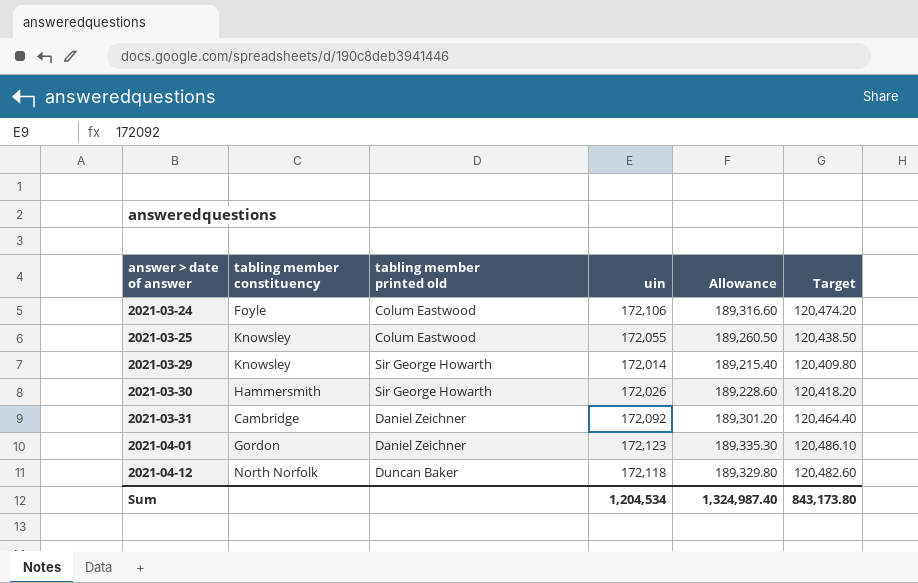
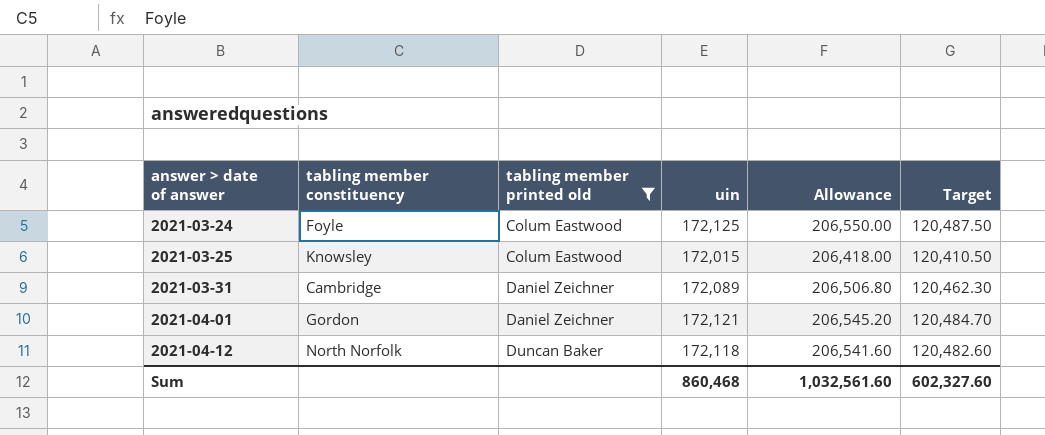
filter: none -> tabling member printed old != Sir George Howarth
column Allowance | formula: [uin] * 1.1 -> [uin] * 1.2
2021-03-24 | uin: 172,106 -> 172,125
2021-03-24 | Target: 120,474.20 -> 120,487.50
2021-03-25 | uin: 172,055 -> 172,015
2021-03-25 | Target: 120,438.50 -> 120,410.50
2021-03-31 | uin: 172,092 -> 172,089
2021-03-31 | Target: 120,464.40 -> 120,462.30
2021-04-01 | uin: 172,123 -> 172,121
2021-04-01 | Target: 120,486.10 -> 120,484.70
Sum | uin: 1,204,534 -> 860,468
Sum | Allowance: 1,324,987.40 -> 1,032,561.60
Sum | Target: 843,173.80 -> 602,327.60

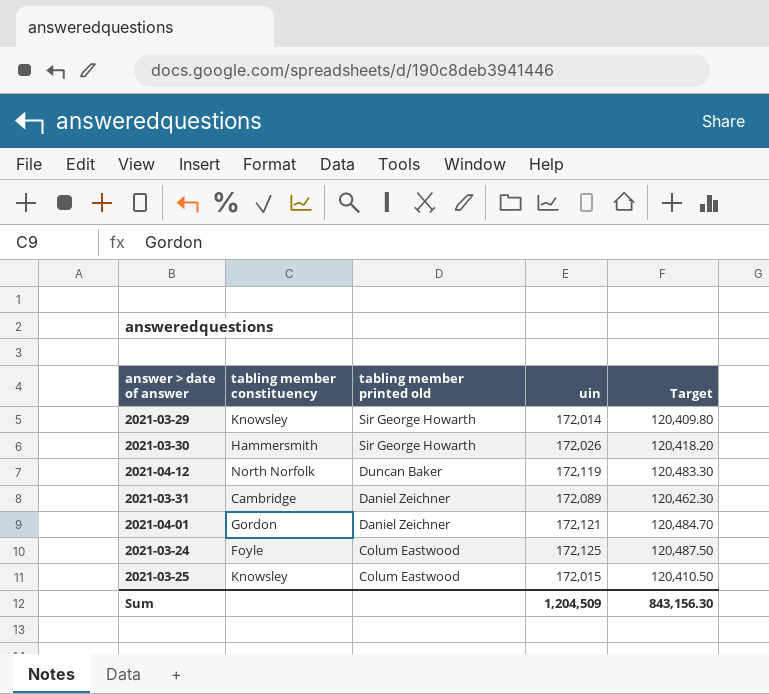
filter: tabling member printed old != Sir George Howarth -> none
row order: answer > date of answer ascending -> tabling member printed old descending
column Allowance | formula: [uin] * 1.2 -> none
2021-04-12 | uin: 172,118 -> 172,119
2021-04-12 | Target: 120,482.60 -> 120,483.30
Sum | uin: 860,468 -> 1,204,509
Sum | Target: 602,327.60 -> 843,156.30

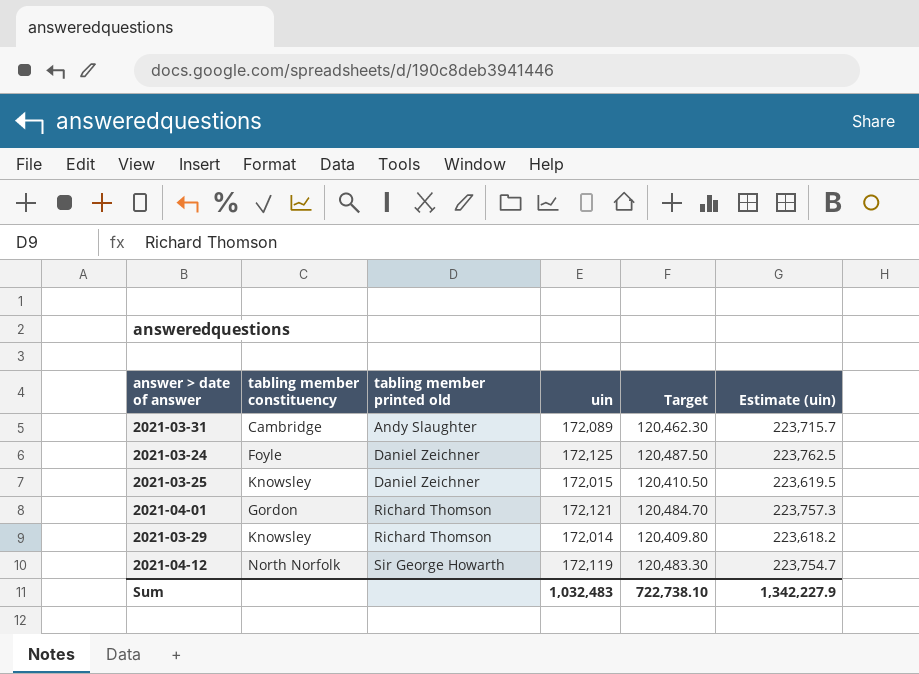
row order: tabling member printed old descending -> tabling member printed old ascending
column Estimate (uin) | formula: none -> [uin] * 1.3
row 2021-03-30: Hammersmith | Sir George Howarth | 172,026 | 120,418.20 -> none
2021-03-31 | tabling member printed old: Daniel Zeichner -> Andy Slaughter
2021-03-24 | tabling member printed old: Colum Eastwood -> Daniel Zeichner
2021-03-25 | tabling member printed old: Colum Eastwood -> Daniel Zeichner
2021-04-01 | tabling member printed old: Daniel Zeichner -> Richard Thomson
2021-03-29 | tabling member printed old: Sir George Howarth -> Richard Thomson
2021-04-12 | tabling member printed old: Duncan Baker -> Sir George Howarth
Sum | uin: 1,204,509 -> 1,032,483
Sum | Target: 843,156.30 -> 722,738.10

